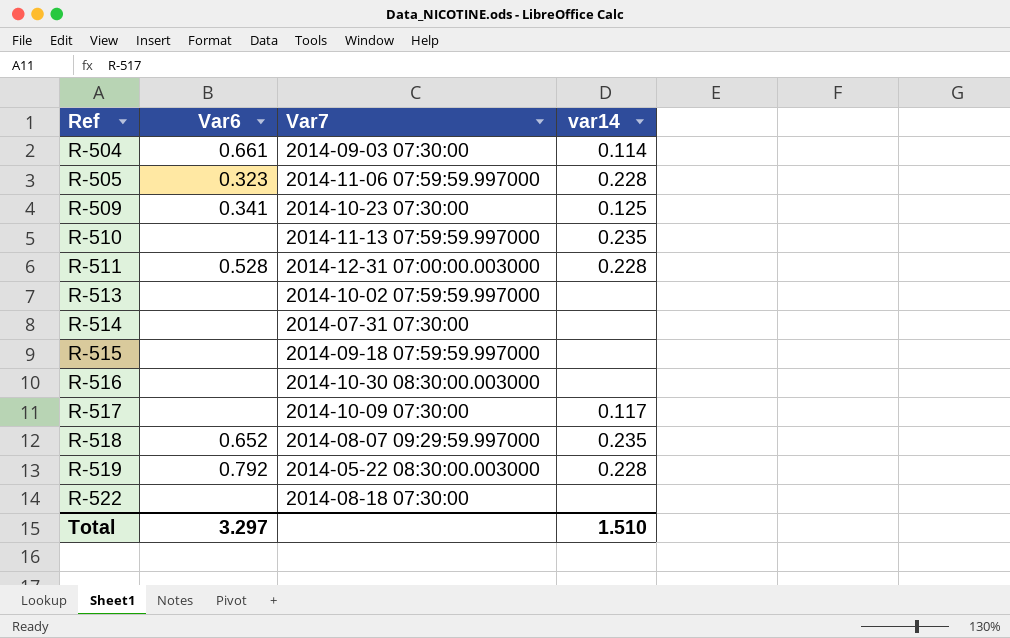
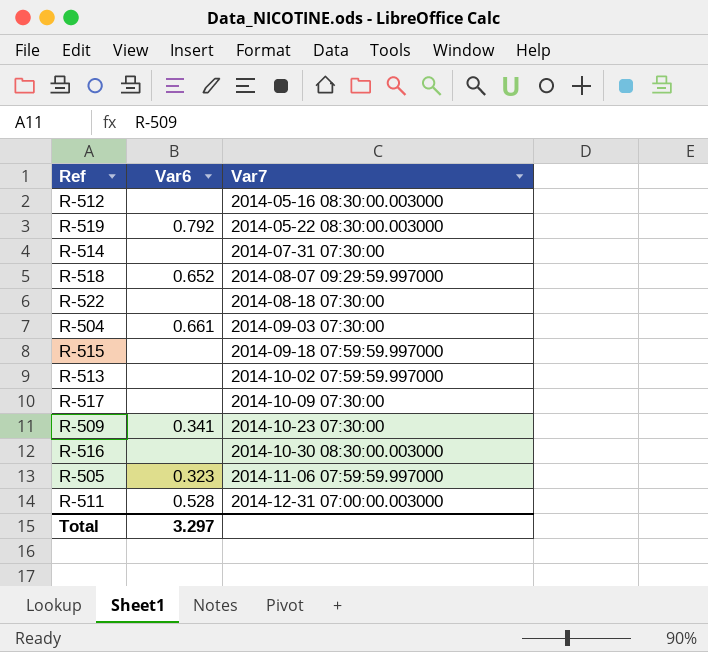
row order: Ref ascending -> Var7 ascending
column var14 | position: 4 -> none
row R-510: none | 2014-11-13 07:59:59.997000 | 0.235 -> none
row R-512: none -> none | 2014-05-16 08:30:00.003000

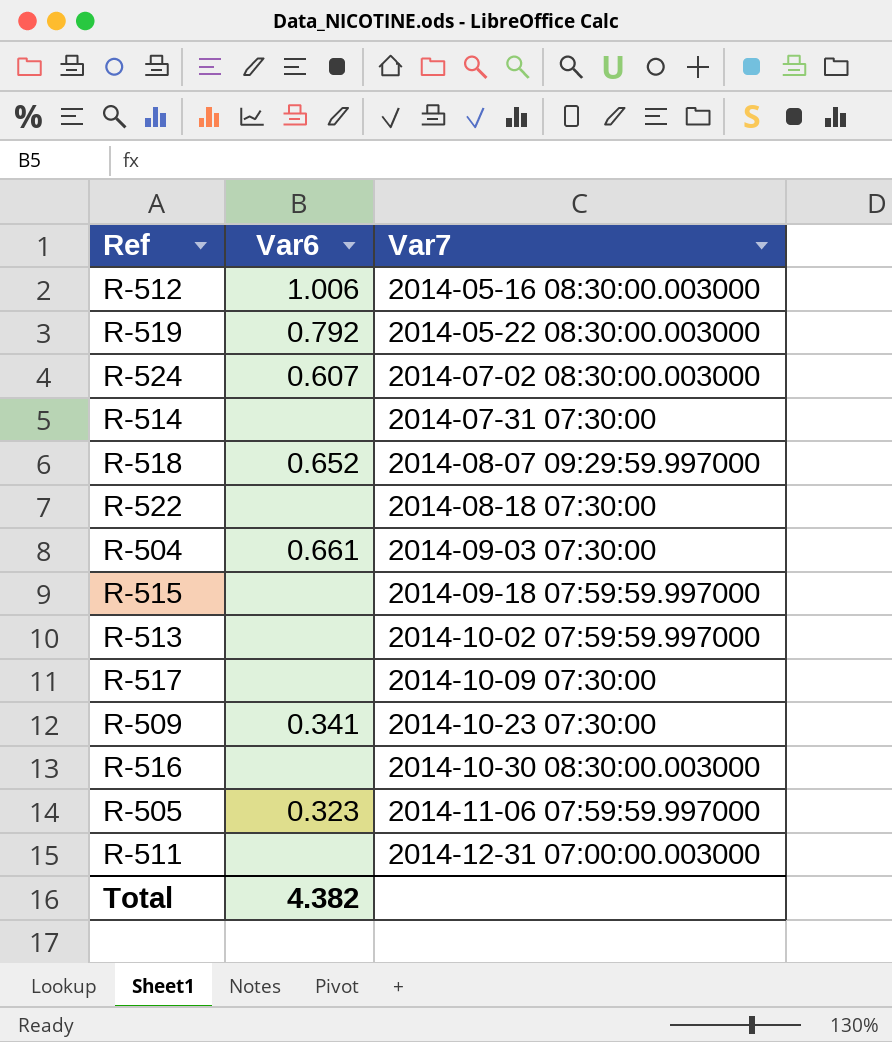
R-512 | Var6: none -> 1.006
row R-524: none -> 0.607 | 2014-07-02 08:30:00.003000
R-511 | Var6: 0.528 -> none
Total | Var6: 3.297 -> 4.382

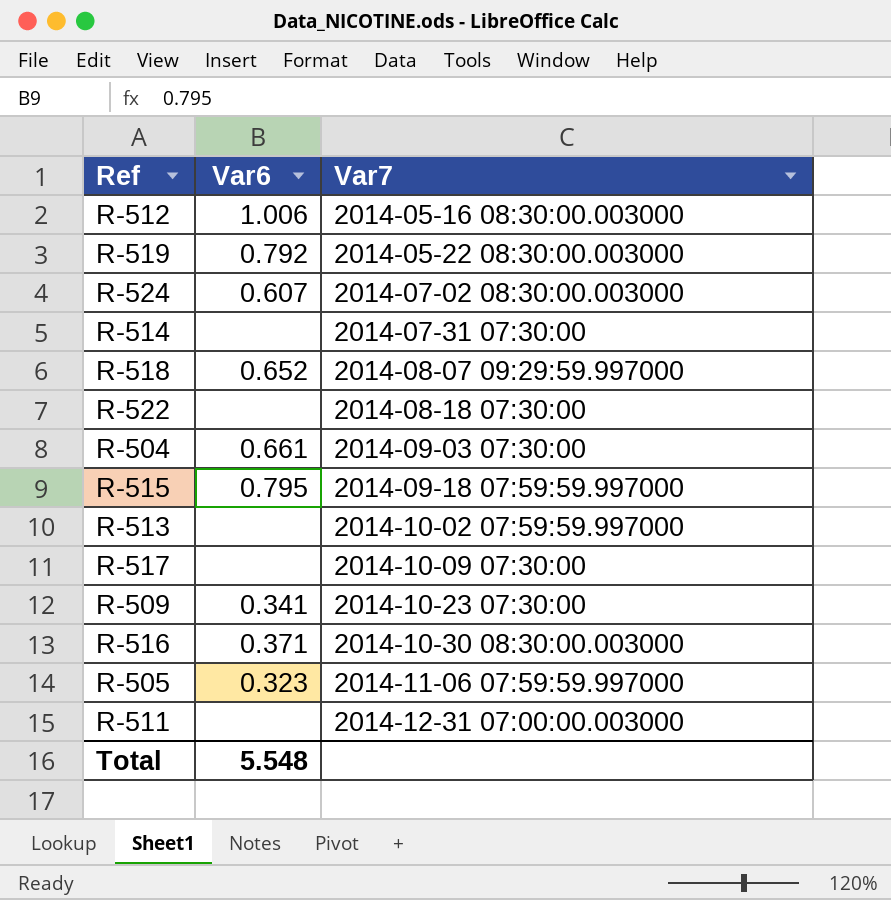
R-515 | Var6: none -> 0.795
R-516 | Var6: none -> 0.371
Total | Var6: 4.382 -> 5.548

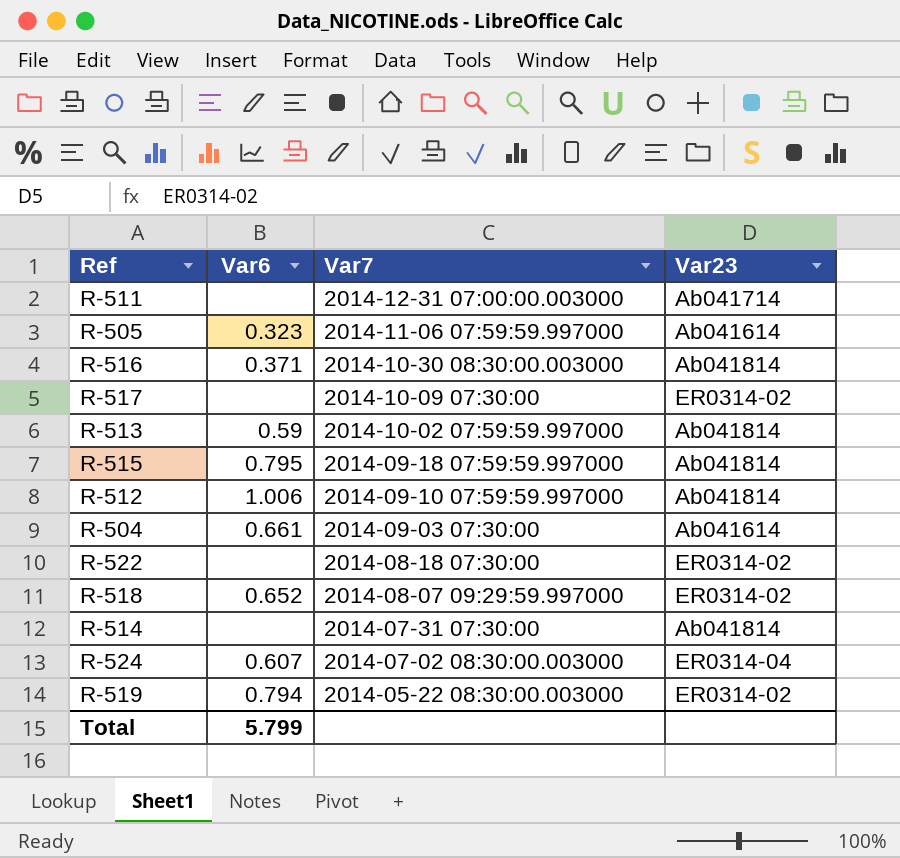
row order: Var7 ascending -> Var7 descending
column Var23 | position: none -> 4
row R-509: 0.341 | 2014-10-23 07:30:00 -> none
R-513 | Var6: none -> 0.59
R-512 | Var7: 2014-05-16 08:30:00.003000 -> 2014-09-10 07:59:59.997000
R-519 | Var6: 0.792 -> 0.794
Total | Var6: 5.548 -> 5.799

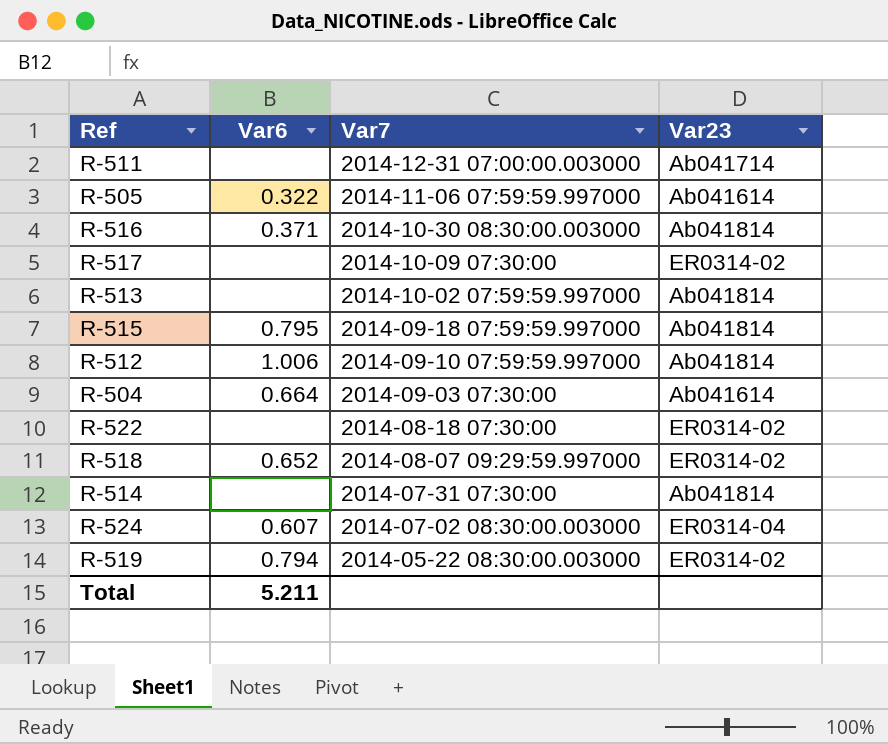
R-505 | Var6: 0.323 -> 0.322
R-513 | Var6: 0.59 -> none
R-504 | Var6: 0.661 -> 0.664
Total | Var6: 5.799 -> 5.211

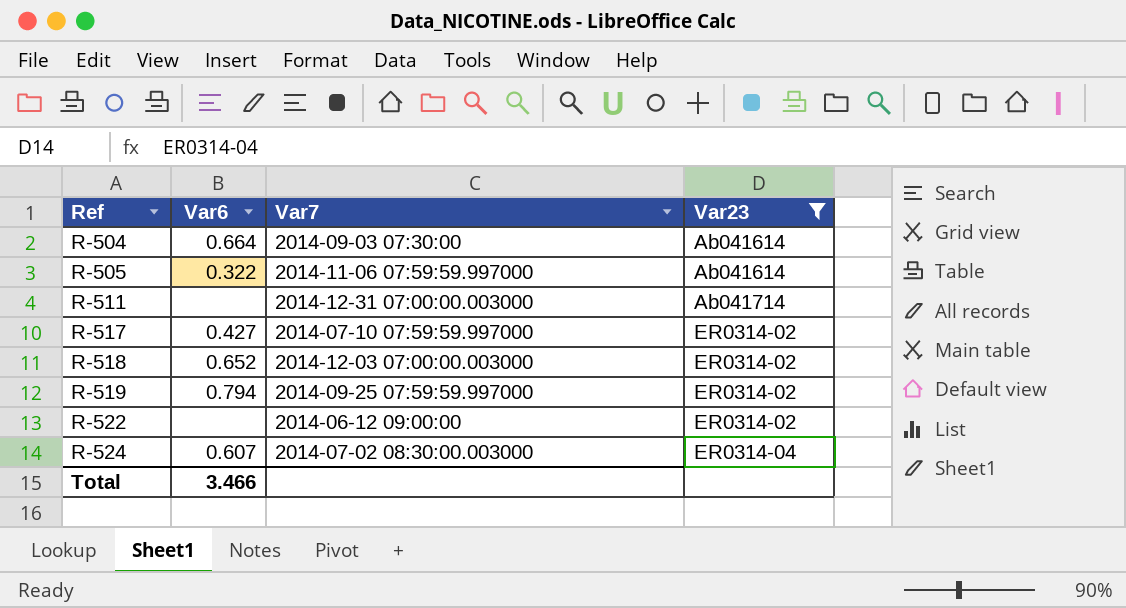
filter: none -> Var23 != Ab041814
row order: Var7 descending -> Ref ascending
R-517 | Var6: none -> 0.427
R-517 | Var7: 2014-10-09 07:30:00 -> 2014-07-10 07:59:59.997000
R-518 | Var7: 2014-08-07 09:29:59.997000 -> 2014-12-03 07:00:00.003000
R-519 | Var7: 2014-05-22 08:30:00.003000 -> 2014-09-25 07:59:59.997000
R-522 | Var7: 2014-08-18 07:30:00 -> 2014-06-12 09:00:00
Total | Var6: 5.211 -> 3.466

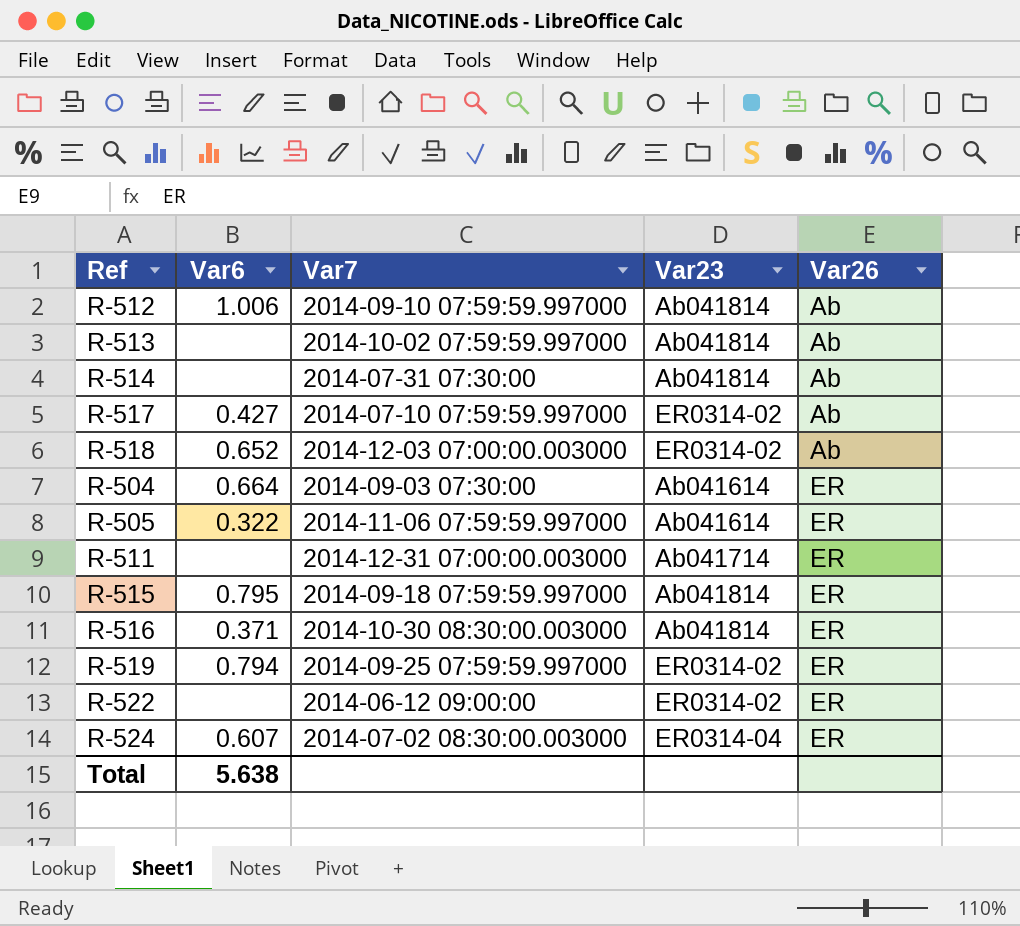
filter: Var23 != Ab041814 -> none
row order: Ref ascending -> Var26 ascending
column Var26 | position: none -> 5
Total | Var6: 3.466 -> 5.638

